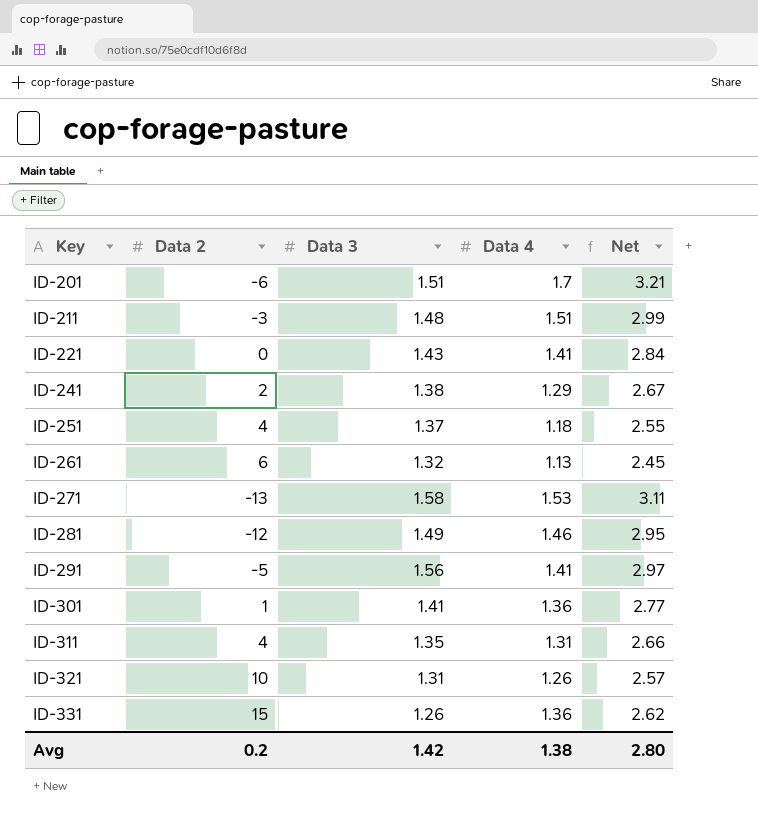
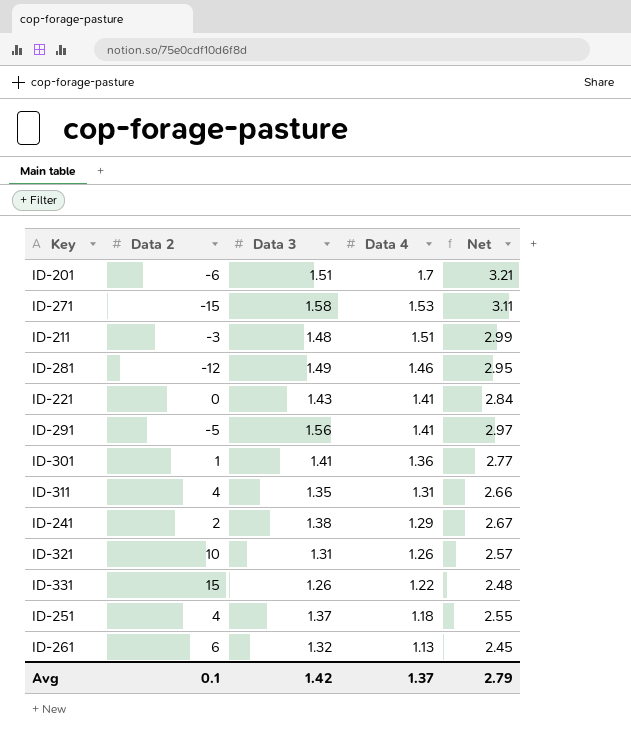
row order: Key ascending -> Data 4 descending
ID-271 | Data 2: -13 -> -15
ID-331 | Data 4: 1.36 -> 1.22
ID-331 | Net: 2.62 -> 2.48
Avg | Data 2: 0.2 -> 0.1
Avg | Data 4: 1.38 -> 1.37
Avg | Net: 2.80 -> 2.79

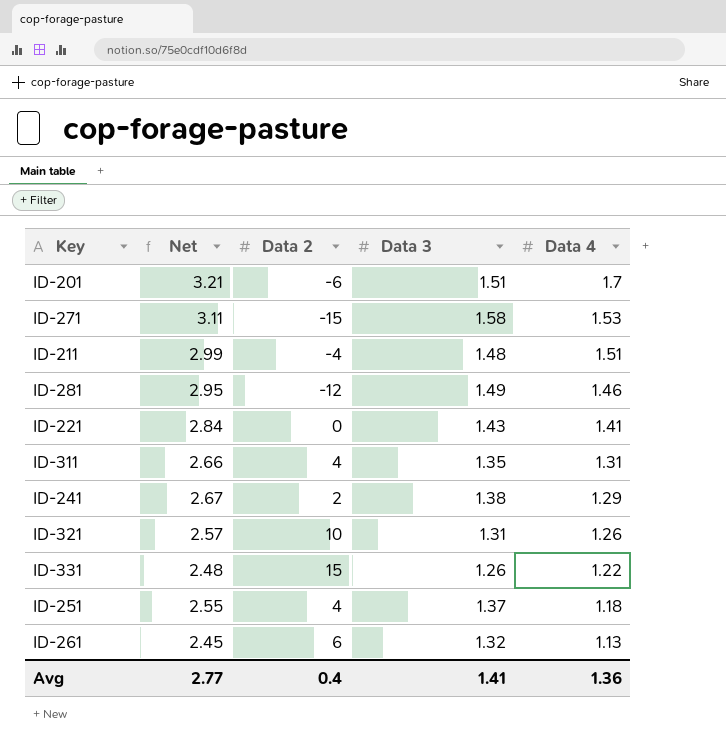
column Net | position: 5 -> 2
row ID-291: -5 | 1.56 | 1.41 | 2.97 -> none
row ID-301: 1 | 1.41 | 1.36 | 2.77 -> none
ID-211 | Data 2: -3 -> -4
Avg | Net: 2.79 -> 2.77
Avg | Data 2: 0.1 -> 0.4
Avg | Data 3: 1.42 -> 1.41
Avg | Data 4: 1.37 -> 1.36

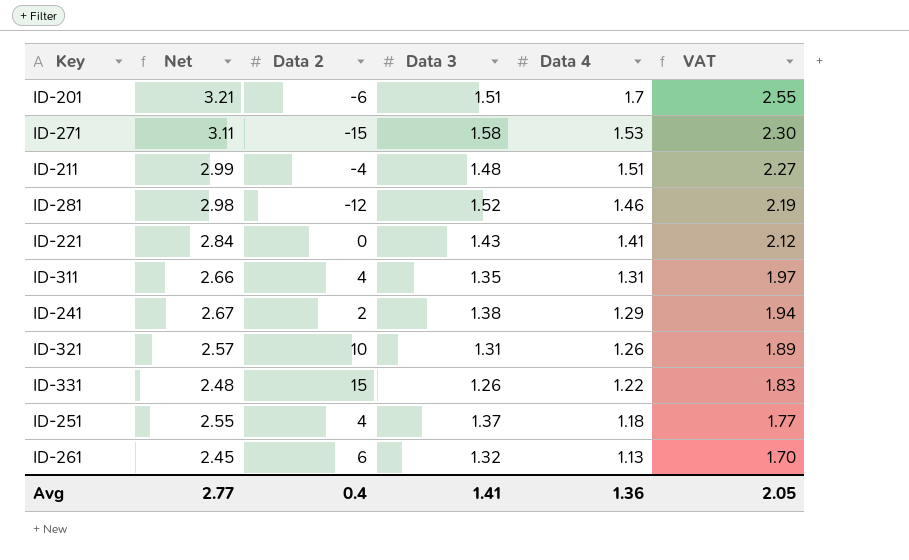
column VAT | formula: none -> [Data 4] * 1.5
ID-281 | Net: 2.95 -> 2.98
ID-281 | Data 3: 1.49 -> 1.52

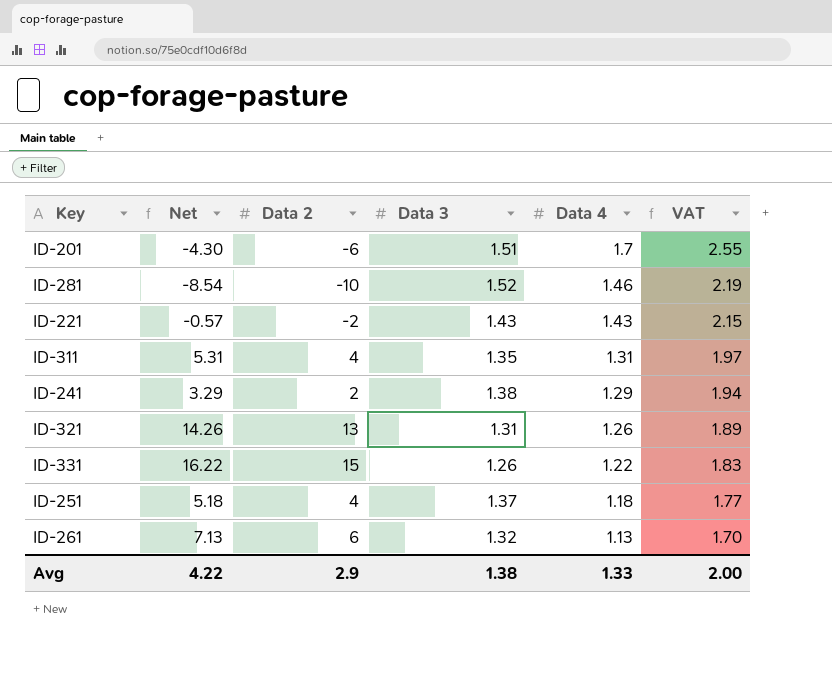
column Net | formula: [Data 3] + [Data 4] -> [Data 2] + [Data 4]
row ID-271: 3.11 | -15 | 1.58 | 1.53 | 2.30 -> none
row ID-211: 2.99 | -4 | 1.48 | 1.51 | 2.27 -> none
ID-281 | Data 2: -12 -> -10
ID-221 | Data 2: 0 -> -2
ID-221 | Data 4: 1.41 -> 1.43
ID-221 | VAT: 2.12 -> 2.15
ID-321 | Data 2: 10 -> 13
Avg | Net: 2.77 -> 4.22
Avg | Data 2: 0.4 -> 2.9
Avg | Data 3: 1.41 -> 1.38
Avg | Data 4: 1.36 -> 1.33
Avg | VAT: 2.05 -> 2.00

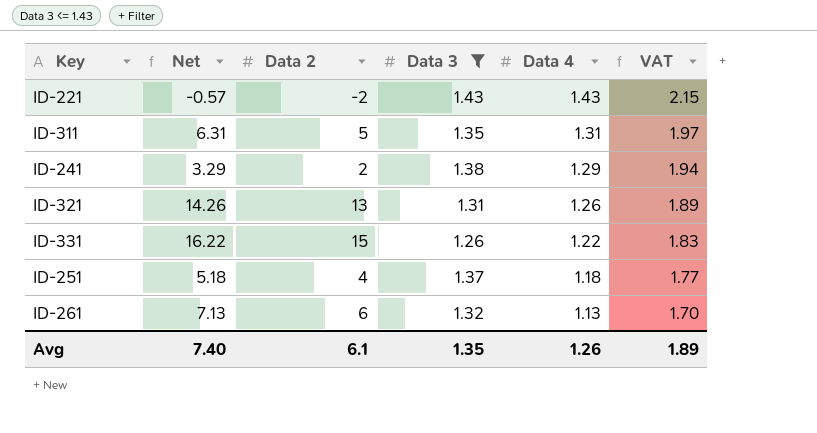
filter: none -> Data 3 <= 1.43
ID-311 | Net: 5.31 -> 6.31
ID-311 | Data 2: 4 -> 5
Avg | Net: 4.22 -> 7.40
Avg | Data 2: 2.9 -> 6.1
Avg | Data 3: 1.38 -> 1.35
Avg | Data 4: 1.33 -> 1.26
Avg | VAT: 2.00 -> 1.89

